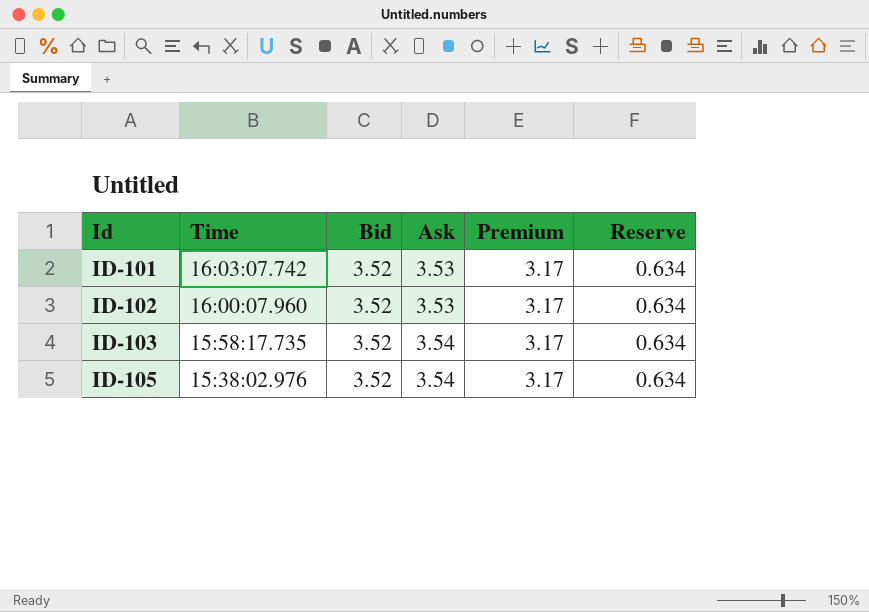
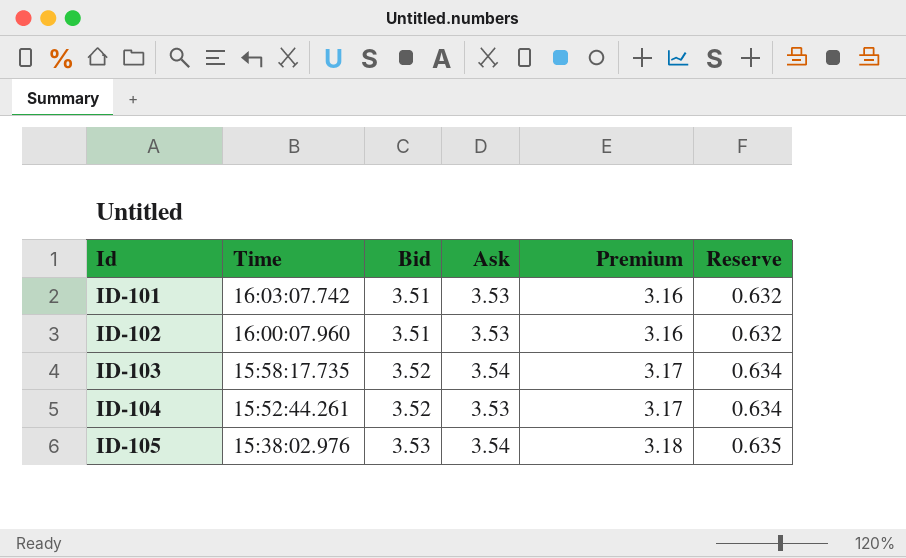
ID-101 | Bid: 3.52 -> 3.51
ID-101 | Premium: 3.17 -> 3.16
ID-101 | Reserve: 0.634 -> 0.632
ID-102 | Bid: 3.52 -> 3.51
ID-102 | Premium: 3.17 -> 3.16
ID-102 | Reserve: 0.634 -> 0.632
row ID-104: none -> 15:52:44.261 | 3.52 | 3.53 | 3.17 | 0.634
ID-105 | Bid: 3.52 -> 3.53
ID-105 | Premium: 3.17 -> 3.18
ID-105 | Reserve: 0.634 -> 0.635

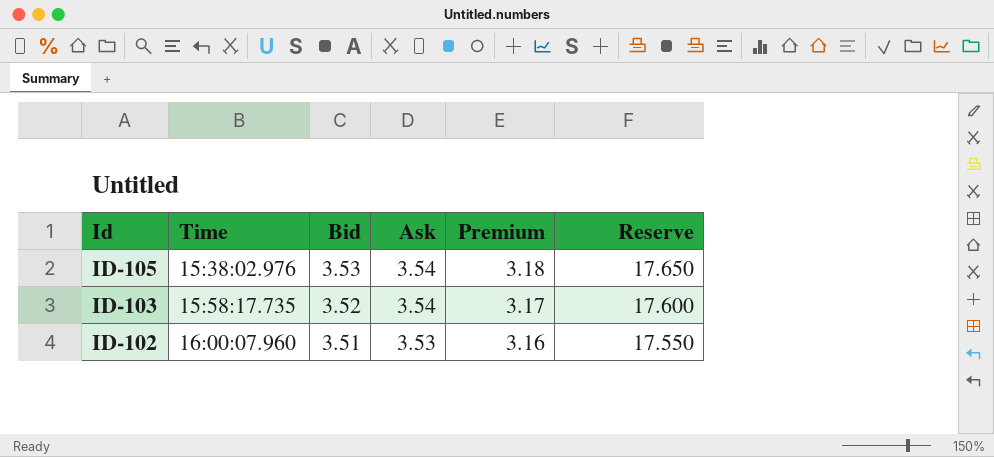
row order: Id ascending -> Id descending
column Reserve | formula: [Bid] * 0.18 -> [Bid] * 5
row ID-101: 16:03:07.742 | 3.51 | 3.53 | 3.16 | 0.632 -> none
row ID-104: 15:52:44.261 | 3.52 | 3.53 | 3.17 | 0.634 -> none

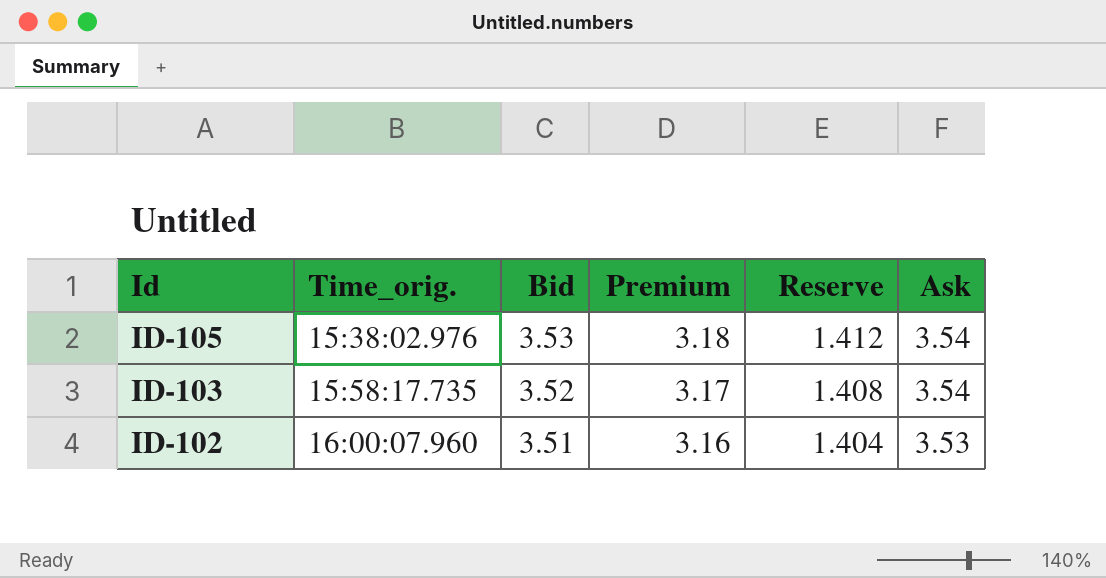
column name: Time -> Time_orig.
column Reserve | formula: [Bid] * 5 -> [Bid] * 0.4
column Ask | position: 4 -> 6

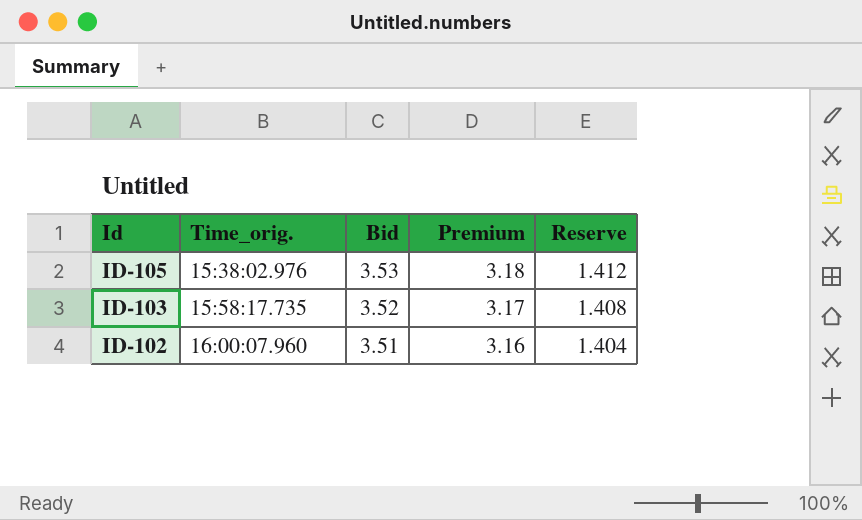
column Ask | position: 6 -> none

